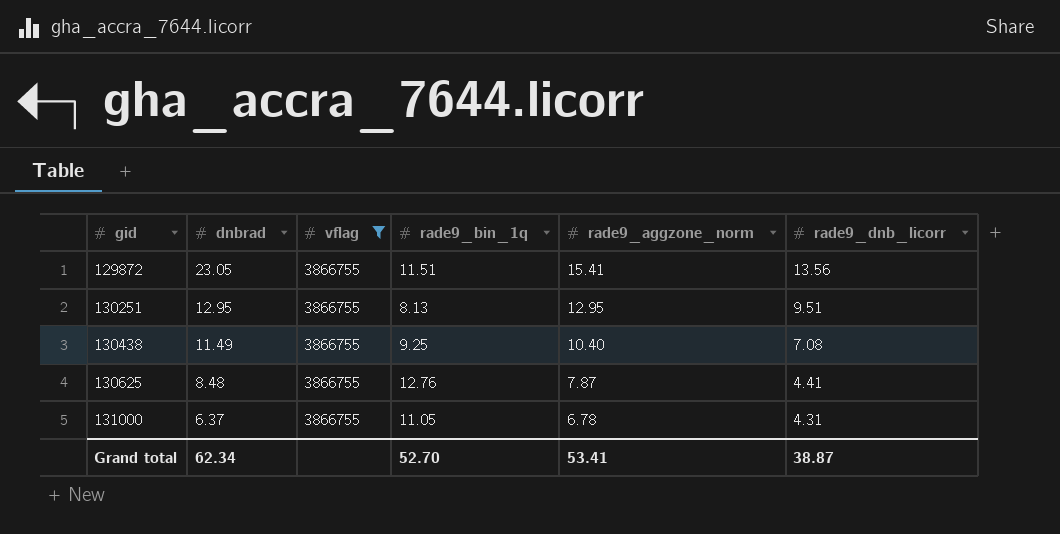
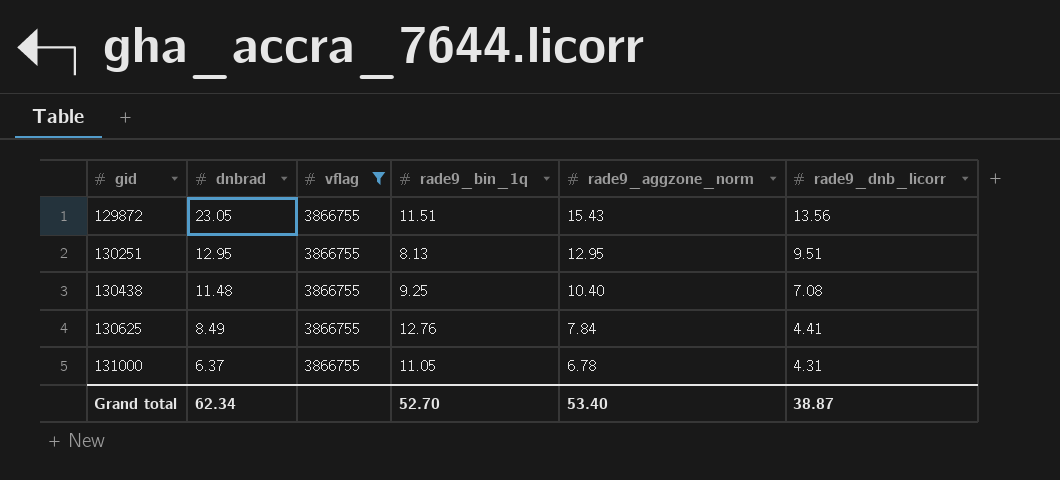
129872 | rade9_aggzone_norm: 15.41 -> 15.43
130438 | dnbrad: 11.49 -> 11.48
130625 | dnbrad: 8.48 -> 8.49
130625 | rade9_aggzone_norm: 7.87 -> 7.84
Grand total | rade9_aggzone_norm: 53.41 -> 53.40

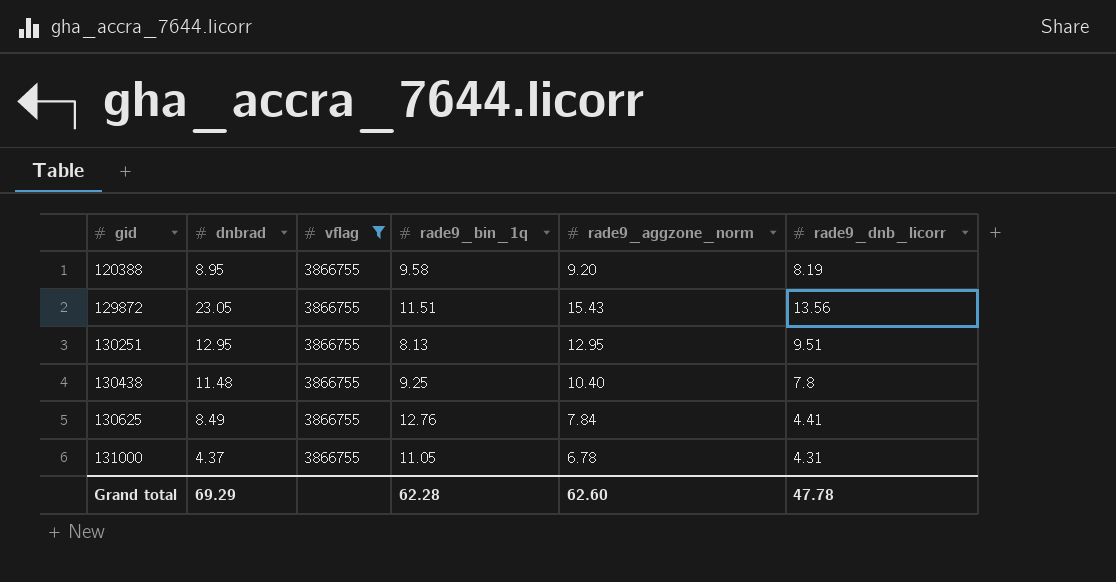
row 120388: none -> 8.95 | 3866755 | 9.58 | 9.20 | 8.19
130438 | rade9_dnb_licorr: 7.08 -> 7.8
131000 | dnbrad: 6.37 -> 4.37
Grand total | dnbrad: 62.34 -> 69.29
Grand total | rade9_bin_1q: 52.70 -> 62.28
Grand total | rade9_aggzone_norm: 53.40 -> 62.60
Grand total | rade9_dnb_licorr: 38.87 -> 47.78

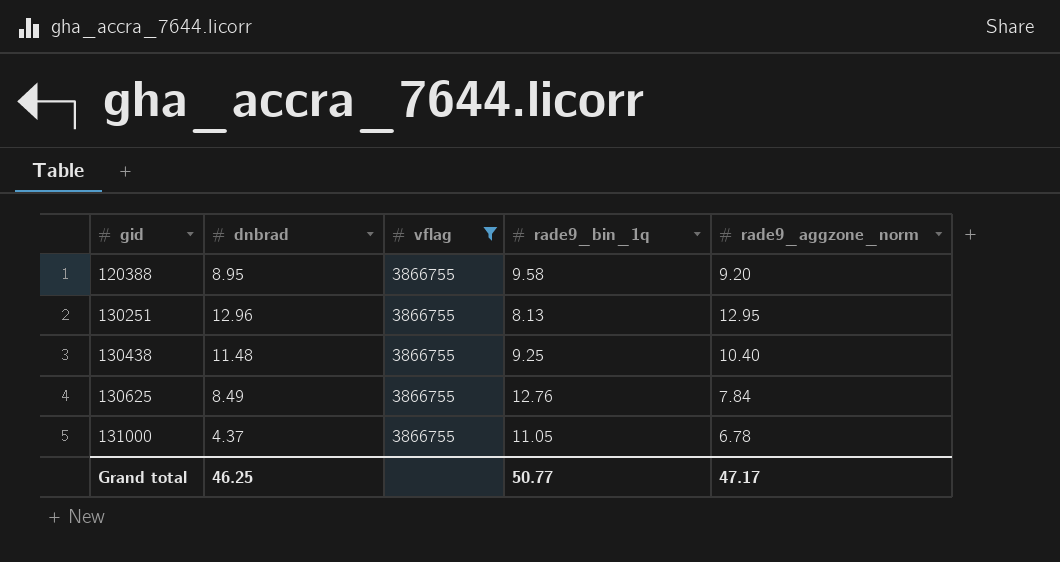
column rade9_dnb_licorr | position: 6 -> none
row 129872: 23.05 | 3866755 | 11.51 | 15.43 | 13.56 -> none
130251 | dnbrad: 12.95 -> 12.96
Grand total | dnbrad: 69.29 -> 46.25
Grand total | rade9_bin_1q: 62.28 -> 50.77
Grand total | rade9_aggzone_norm: 62.60 -> 47.17

